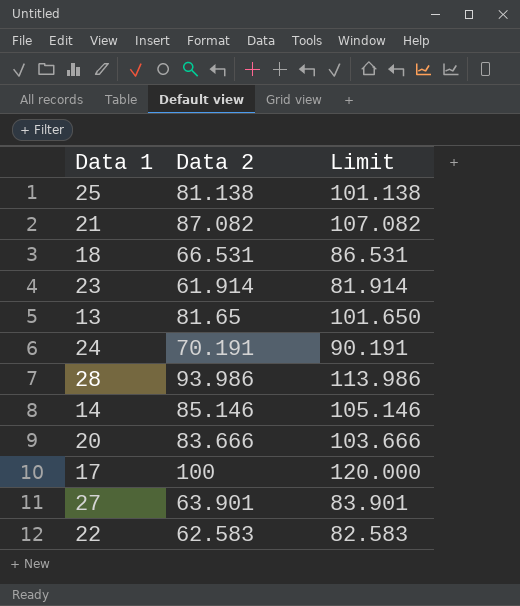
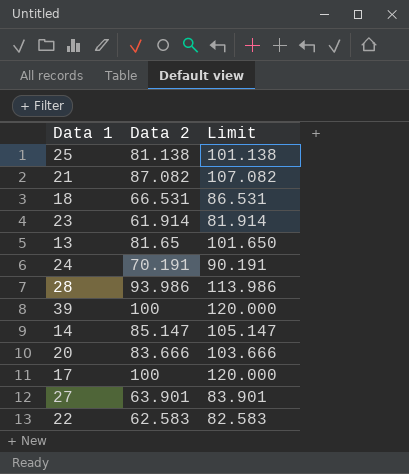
row 39: none -> 100 | 120.000
14 | Data 2: 85.146 -> 85.147
14 | Limit: 105.146 -> 105.147

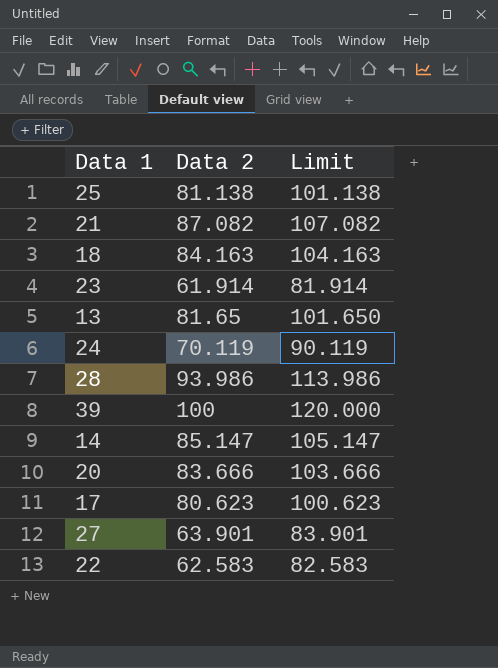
18 | Data 2: 66.531 -> 84.163
18 | Limit: 86.531 -> 104.163
24 | Data 2: 70.191 -> 70.119
24 | Limit: 90.191 -> 90.119
17 | Data 2: 100 -> 80.623
17 | Limit: 120.000 -> 100.623

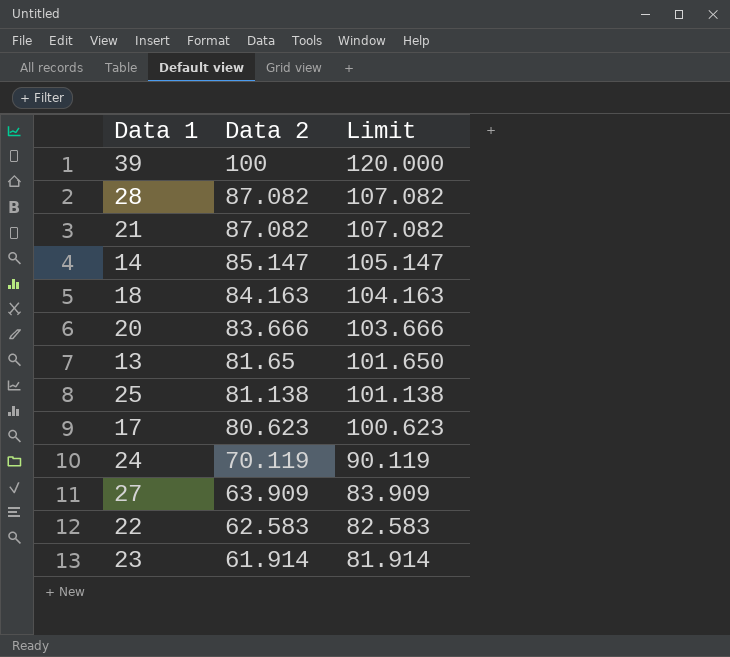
row order: none -> Data 2 descending
28 | Data 2: 93.986 -> 87.082
28 | Limit: 113.986 -> 107.082
27 | Data 2: 63.901 -> 63.909
27 | Limit: 83.901 -> 83.909

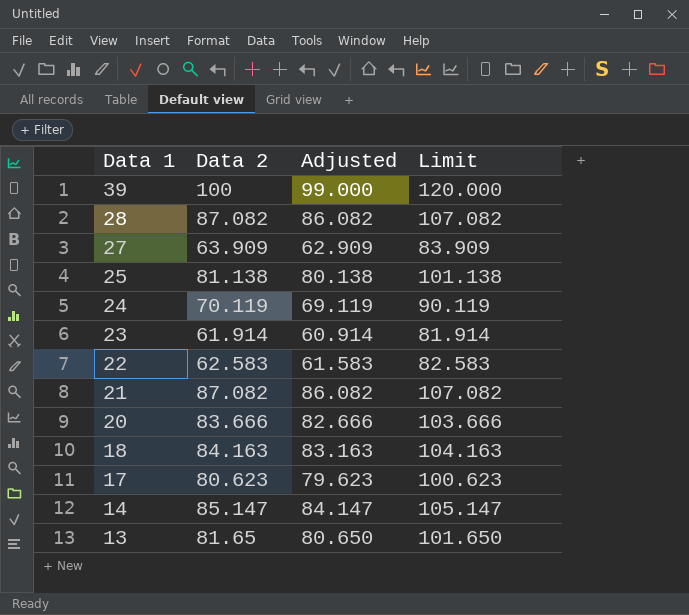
row order: Data 2 descending -> Data 1 descending
column Adjusted | formula: none -> [Data 2] - 1

